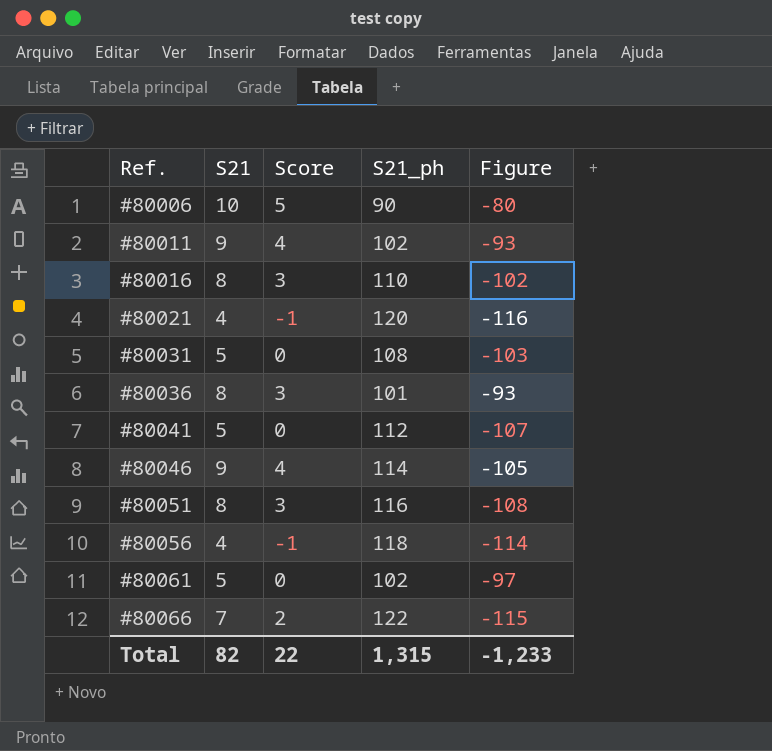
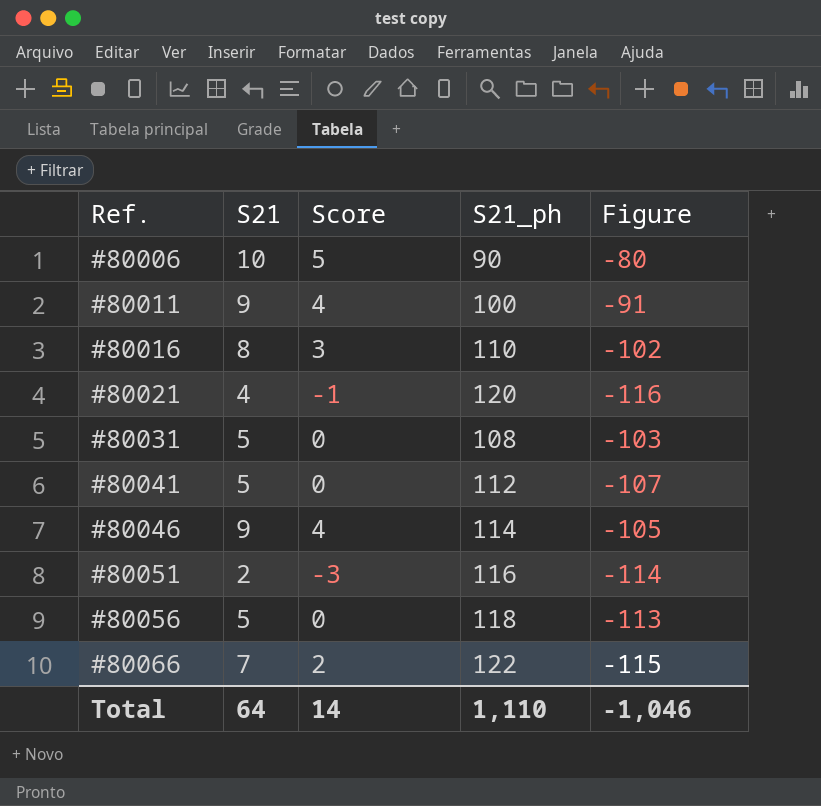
row #80036: 8 | 3 | 101 | -93 -> none
row #80061: 5 | 0 | 102 | -97 -> none
#80011 | S21_ph: 102 -> 100
#80011 | Figure: -93 -> -91
#80051 | S21: 8 -> 2
#80051 | Score: 3 -> -3
#80051 | Figure: -108 -> -114
#80056 | S21: 4 -> 5
#80056 | Score: -1 -> 0
#80056 | Figure: -114 -> -113
Total | S21: 82 -> 64
Total | Score: 22 -> 14
Total | S21_ph: 1,315 -> 1,110
Total | Figure: -1,233 -> -1,046

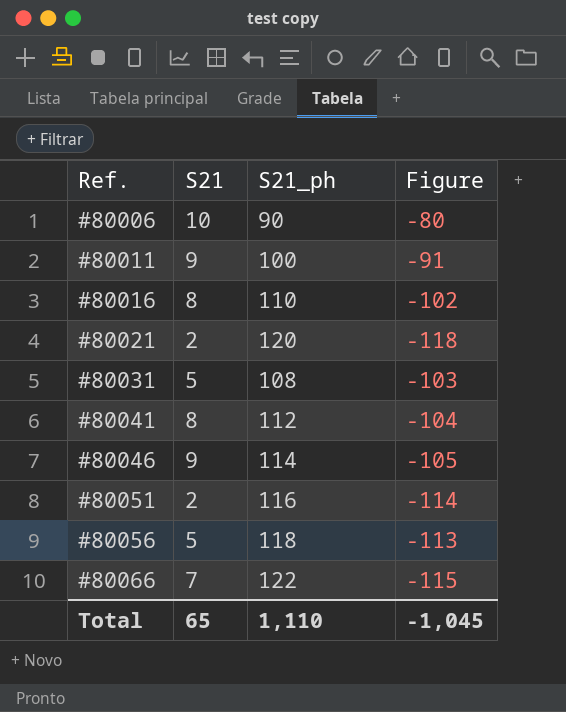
column Score | formula: [S21] - 5 -> none
#80021 | S21: 4 -> 2
#80021 | Figure: -116 -> -118
#80041 | S21: 5 -> 8
#80041 | Figure: -107 -> -104
Total | S21: 64 -> 65
Total | Figure: -1,046 -> -1,045

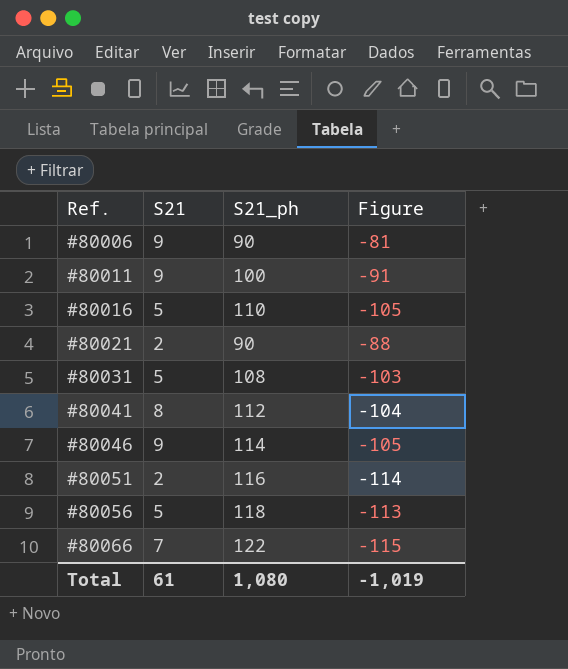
#80006 | S21: 10 -> 9
#80006 | Figure: -80 -> -81
#80016 | S21: 8 -> 5
#80016 | Figure: -102 -> -105
#80021 | S21_ph: 120 -> 90
#80021 | Figure: -118 -> -88
Total | S21: 65 -> 61
Total | S21_ph: 1,110 -> 1,080
Total | Figure: -1,045 -> -1,019

